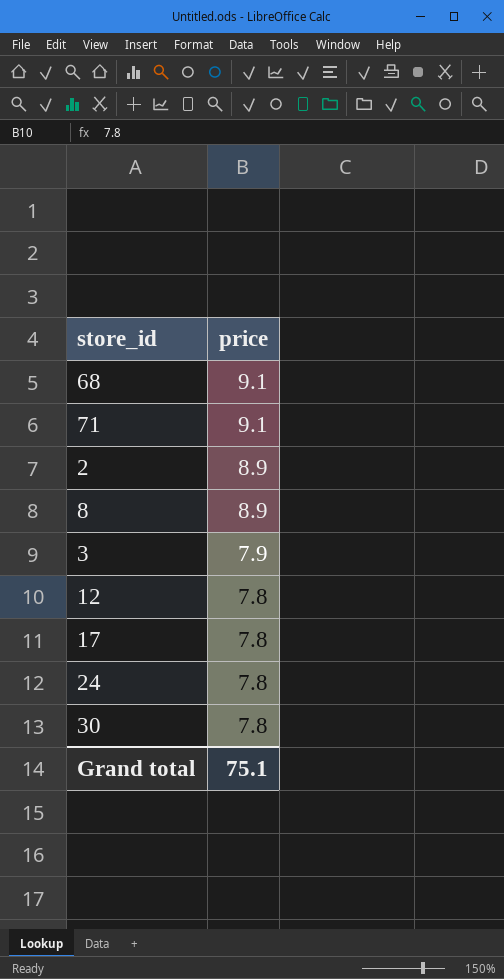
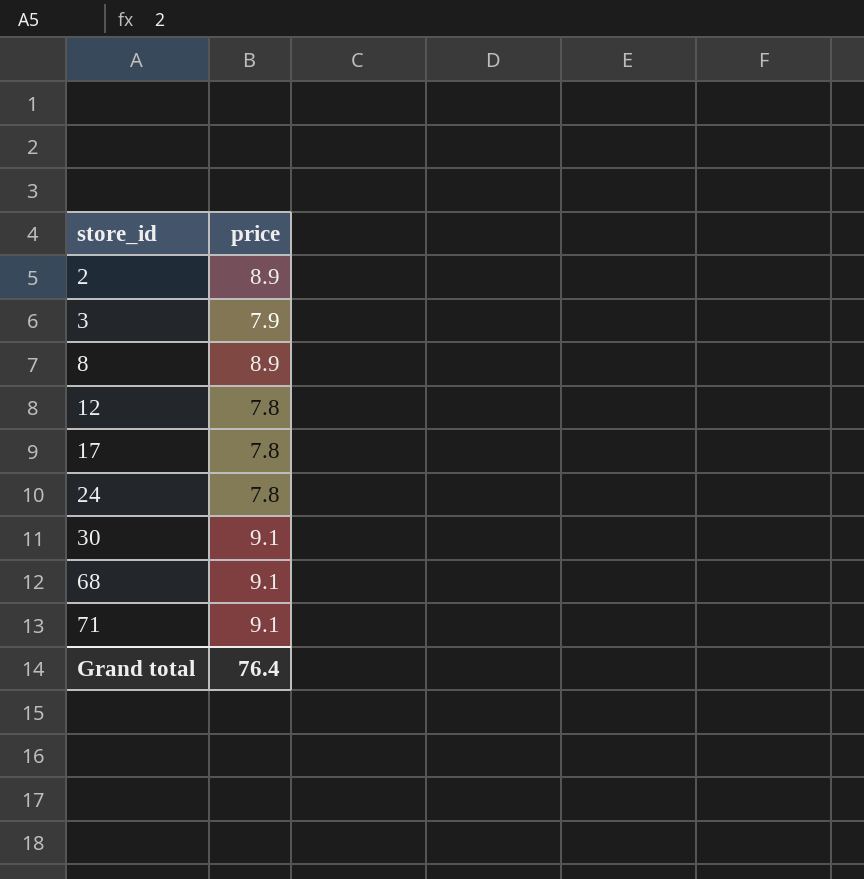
row order: price descending -> store_id ascending
30 | price: 7.8 -> 9.1
Grand total | price: 75.1 -> 76.4

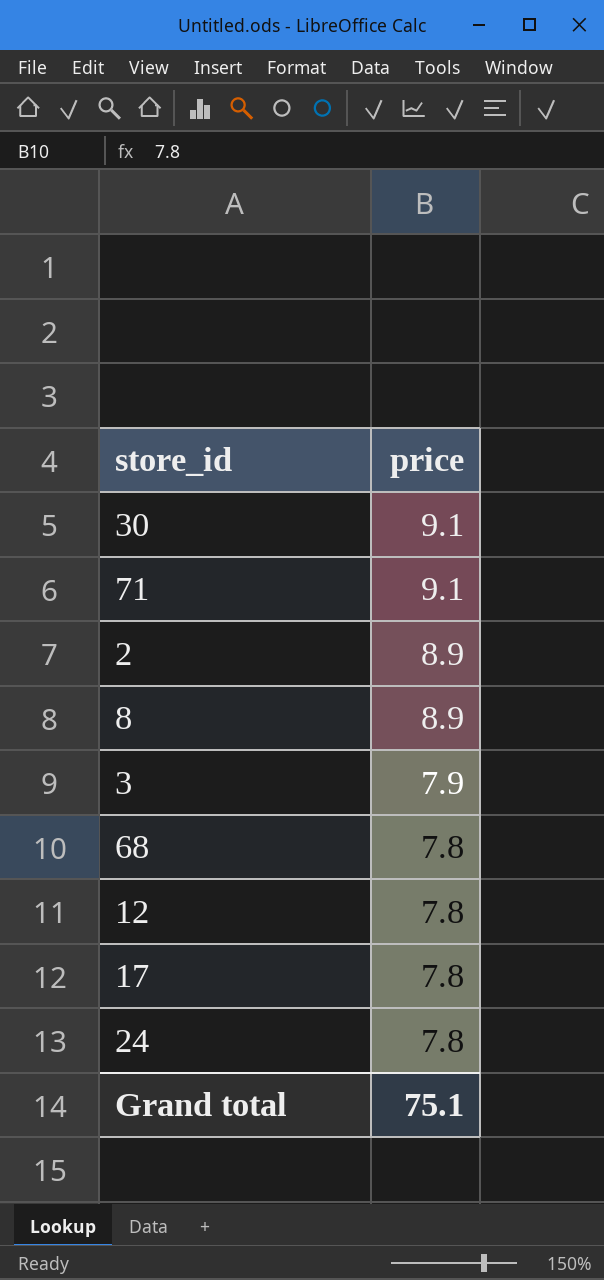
row order: store_id ascending -> price descending
68 | price: 9.1 -> 7.8
Grand total | price: 76.4 -> 75.1

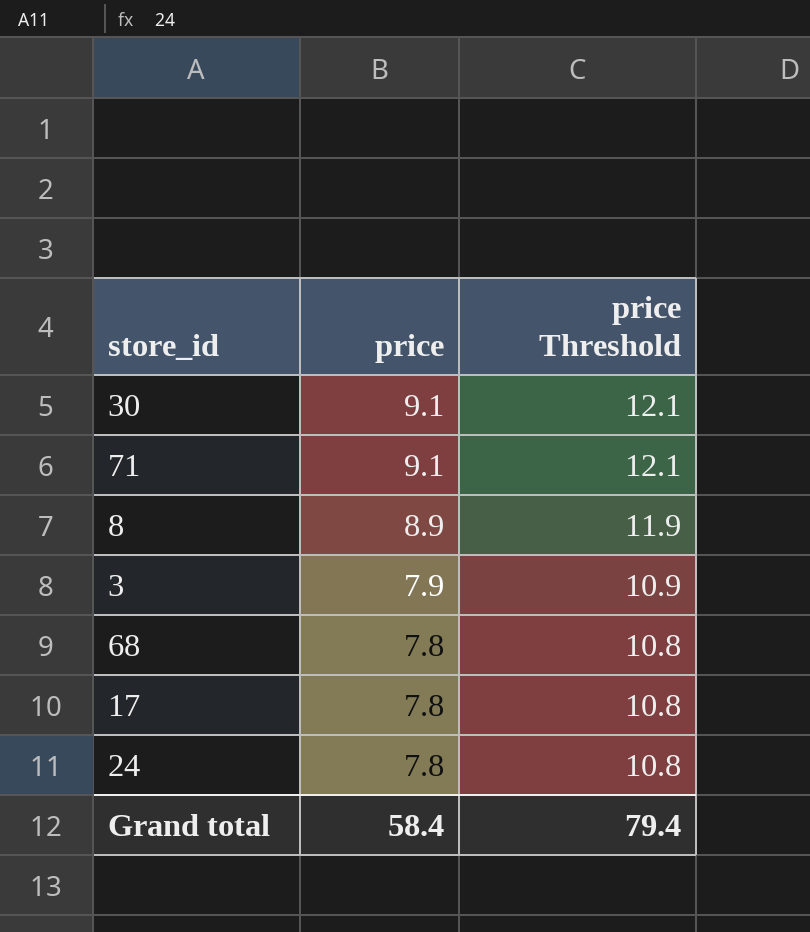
column price Threshold | formula: none -> [price] + 3
row 2: 8.9 -> none
row 12: 7.8 -> none
Grand total | price: 75.1 -> 58.4

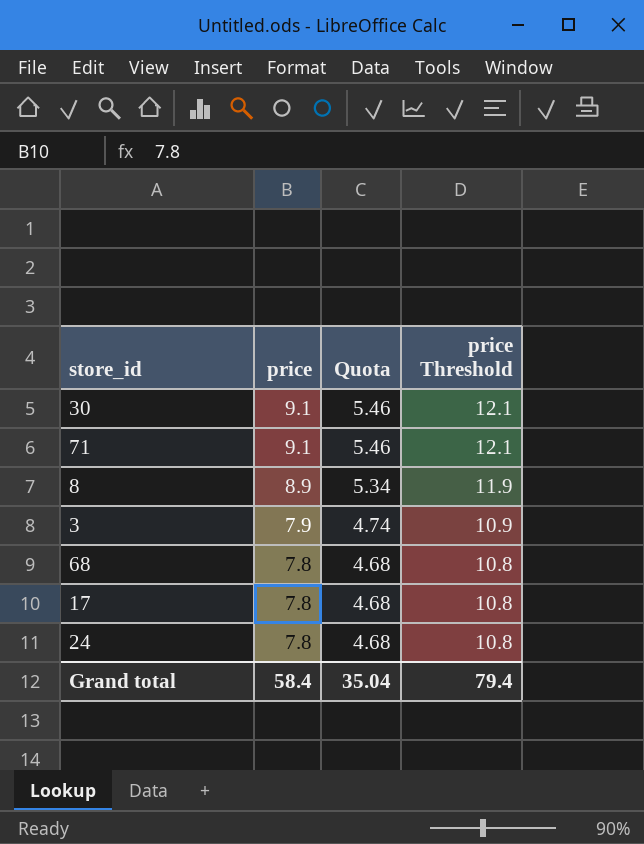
column Quota | formula: none -> [price] * 0.6

